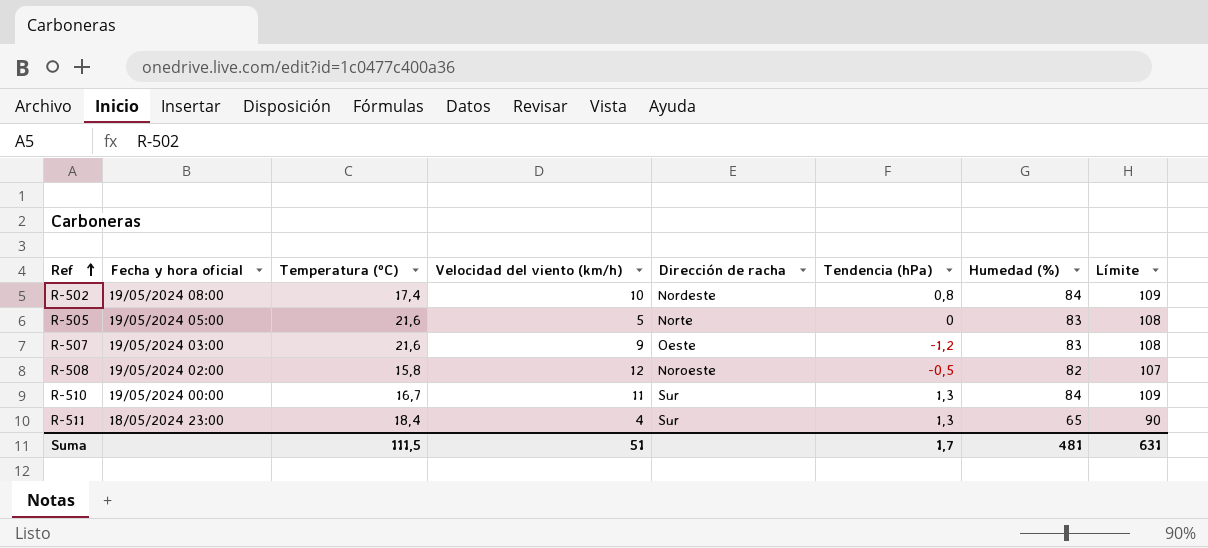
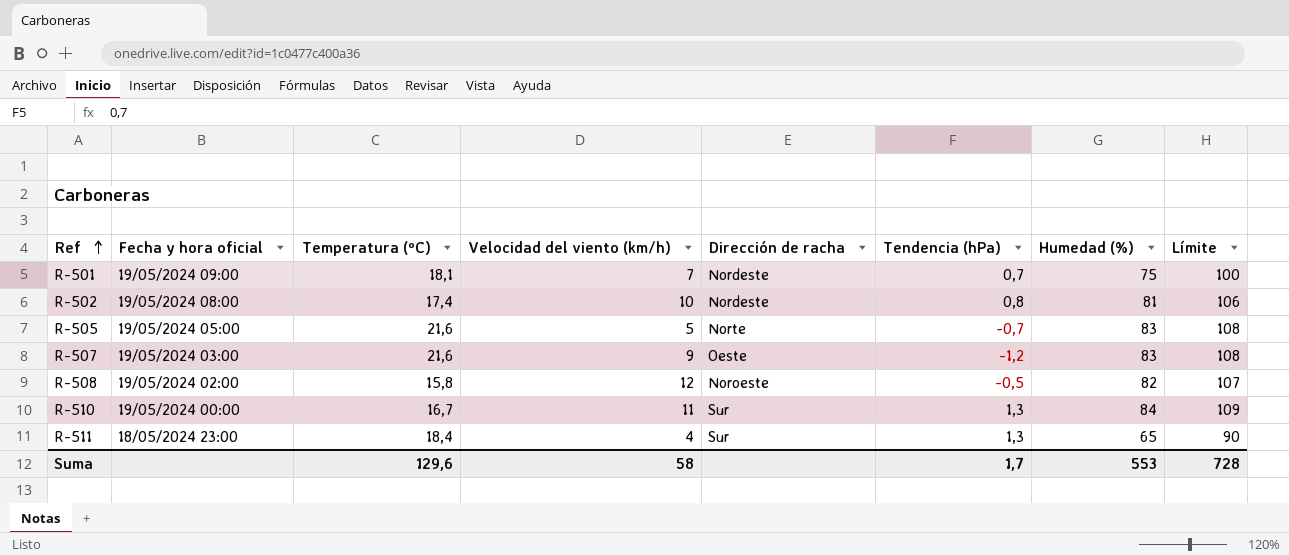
row R-501: none -> 19/05/2024 09:00 | 18,1 | 7 | Nordeste | 0,7 | 75 | 100
R-502 | Humedad (%): 84 -> 81
R-502 | Límite: 109 -> 106
R-505 | Tendencia (hPa): 0 -> -0,7
Suma | Temperatura (ºC): 111,5 -> 129,6
Suma | Velocidad del viento (km/h): 51 -> 58
Suma | Humedad (%): 481 -> 553
Suma | Límite: 631 -> 728

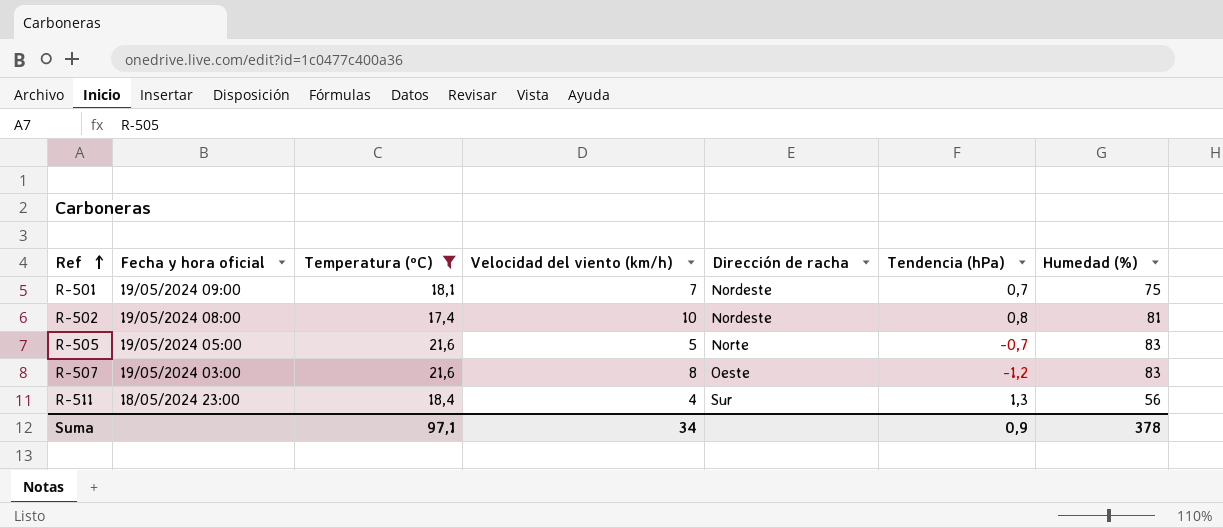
filter: none -> Temperatura (ºC) >= 17,4
column Límite | formula: [Humedad (%)] + 25 -> none
R-507 | Velocidad del viento (km/h): 9 -> 8
R-511 | Humedad (%): 65 -> 56
Suma | Temperatura (ºC): 129,6 -> 97,1
Suma | Velocidad del viento (km/h): 58 -> 34
Suma | Tendencia (hPa): 1,7 -> 0,9
Suma | Humedad (%): 553 -> 378

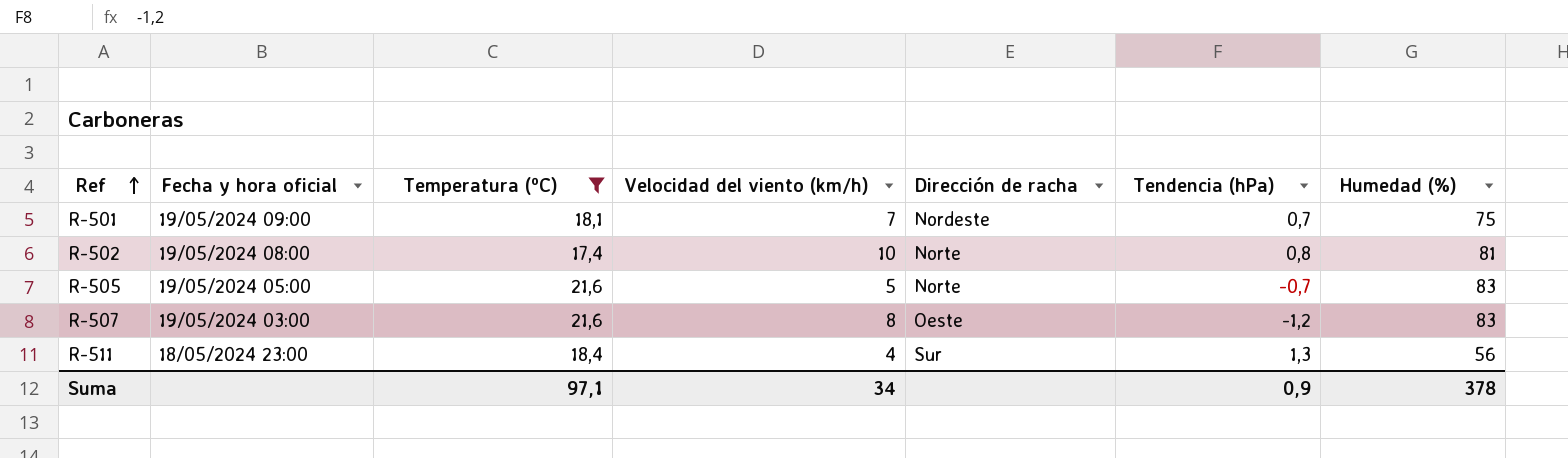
R-502 | Dirección de racha: Nordeste -> Norte

